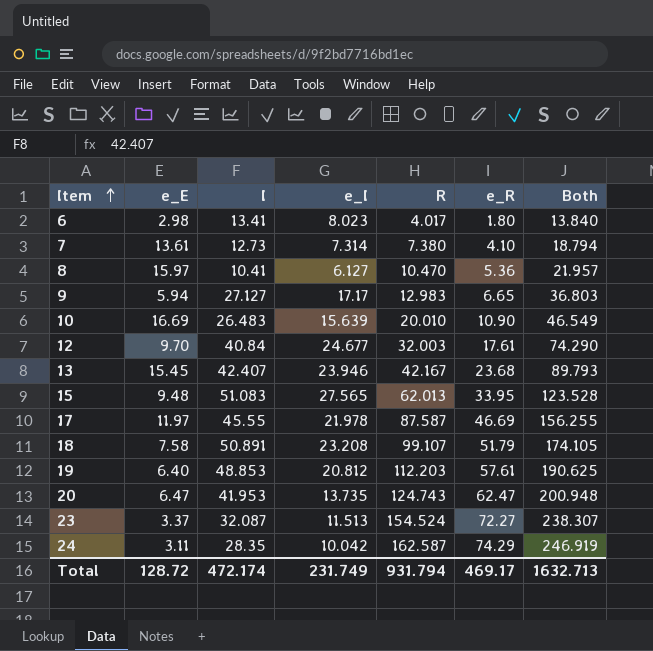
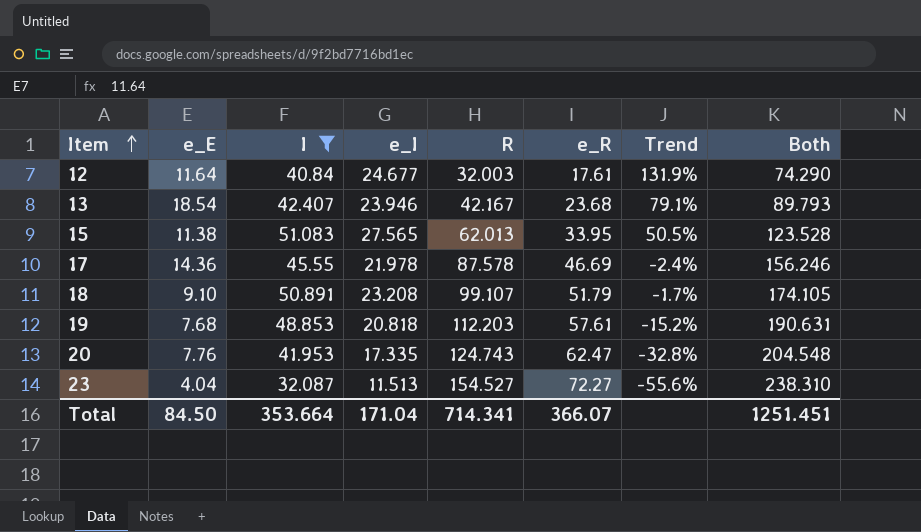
filter: none -> I >= 32.087
column Trend | formula: none -> ([I] - [e_R]) / [e_R]
12 | e_E: 9.70 -> 11.64
13 | e_E: 15.45 -> 18.54
15 | e_E: 9.48 -> 11.38
17 | e_E: 11.97 -> 14.36
17 | R: 87.587 -> 87.578
17 | Both: 156.255 -> 156.246
18 | e_E: 7.58 -> 9.10
19 | e_E: 6.40 -> 7.68
19 | e_I: 20.812 -> 20.818
19 | Both: 190.625 -> 190.631
20 | e_E: 6.47 -> 7.76
20 | e_I: 13.735 -> 17.335
20 | Both: 200.948 -> 204.548
23 | e_E: 3.37 -> 4.04
23 | R: 154.524 -> 154.527
23 | Both: 238.307 -> 238.310
Total | e_E: 128.72 -> 84.50
Total | I: 472.174 -> 353.664
Total | e_I: 231.749 -> 171.04
Total | R: 931.794 -> 714.341
Total | e_R: 469.17 -> 366.07
Total | Both: 1632.713 -> 1251.451

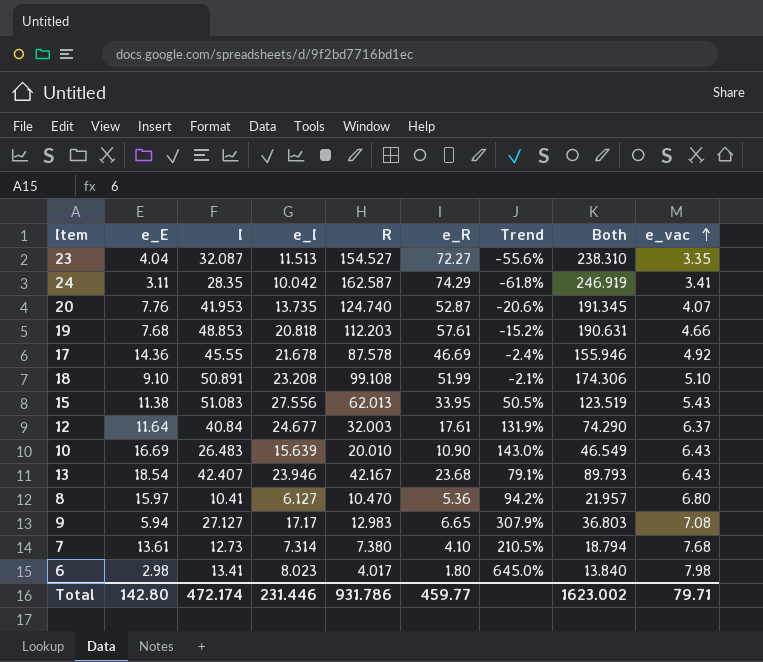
filter: I >= 32.087 -> none
row order: Item ascending -> e_vac ascending
column e_vac | position: none -> 9
20 | e_I: 17.335 -> 13.735
20 | R: 124.743 -> 124.740
20 | e_R: 62.47 -> 52.87
20 | Trend: -32.8% -> -20.6%
20 | Both: 204.548 -> 191.345
17 | e_I: 21.978 -> 21.678
17 | Both: 156.246 -> 155.946
18 | R: 99.107 -> 99.108
18 | e_R: 51.79 -> 51.99
18 | Trend: -1.7% -> -2.1%
18 | Both: 174.105 -> 174.306
15 | e_I: 27.565 -> 27.556
15 | Both: 123.528 -> 123.519
Total | e_E: 84.50 -> 142.80
Total | I: 353.664 -> 472.174
Total | e_I: 171.04 -> 231.446
Total | R: 714.341 -> 931.786
Total | e_R: 366.07 -> 459.77
Total | Both: 1251.451 -> 1623.002

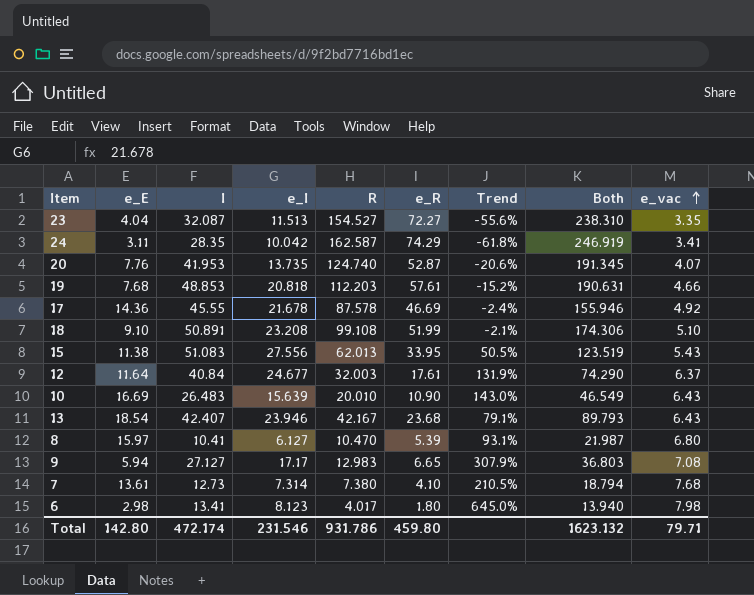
8 | e_R: 5.36 -> 5.39
8 | Trend: 94.2% -> 93.1%
8 | Both: 21.957 -> 21.987
6 | e_I: 8.023 -> 8.123
6 | Both: 13.840 -> 13.940
Total | e_I: 231.446 -> 231.546
Total | e_R: 459.77 -> 459.80
Total | Both: 1623.002 -> 1623.132

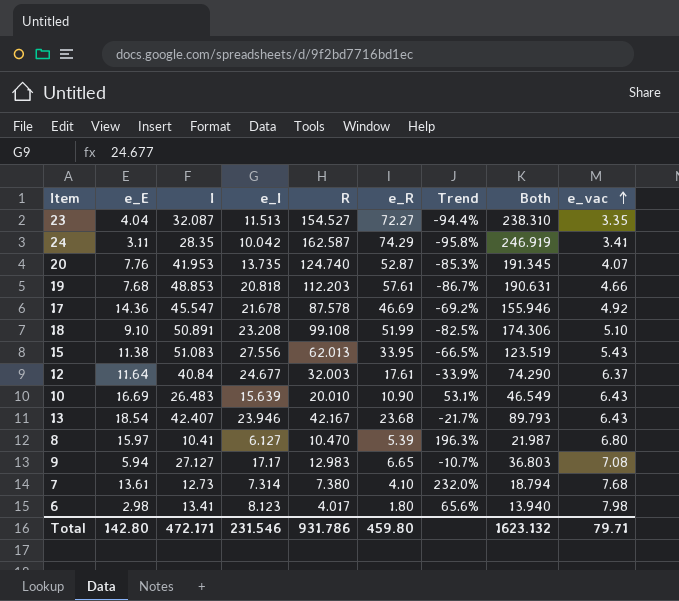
column Trend | formula: ([I] - [e_R]) / [e_R] -> ([e_E] - [e_R]) / [e_R]
17 | I: 45.55 -> 45.547
Total | I: 472.174 -> 472.171

